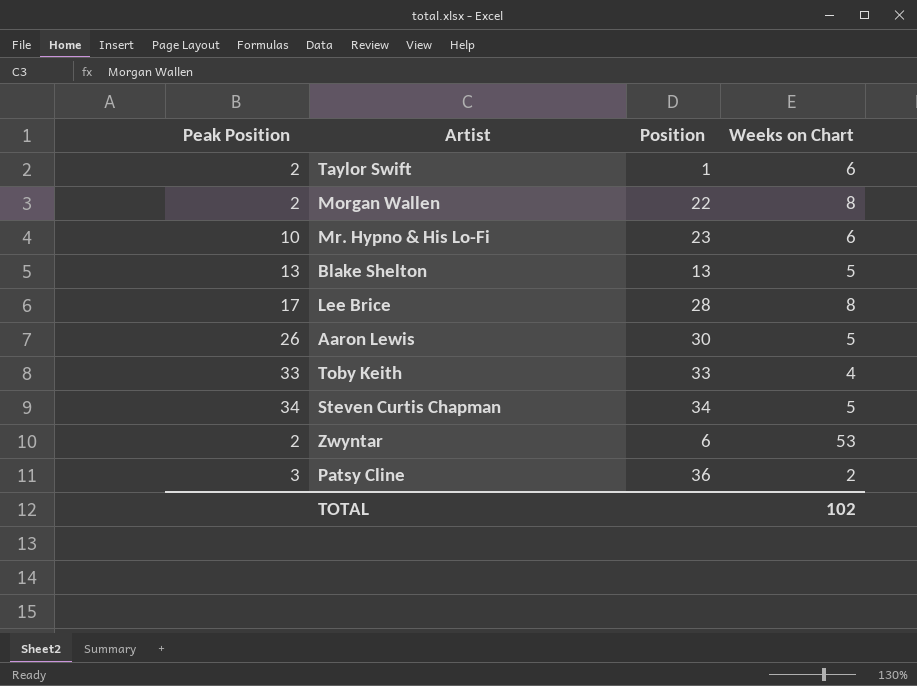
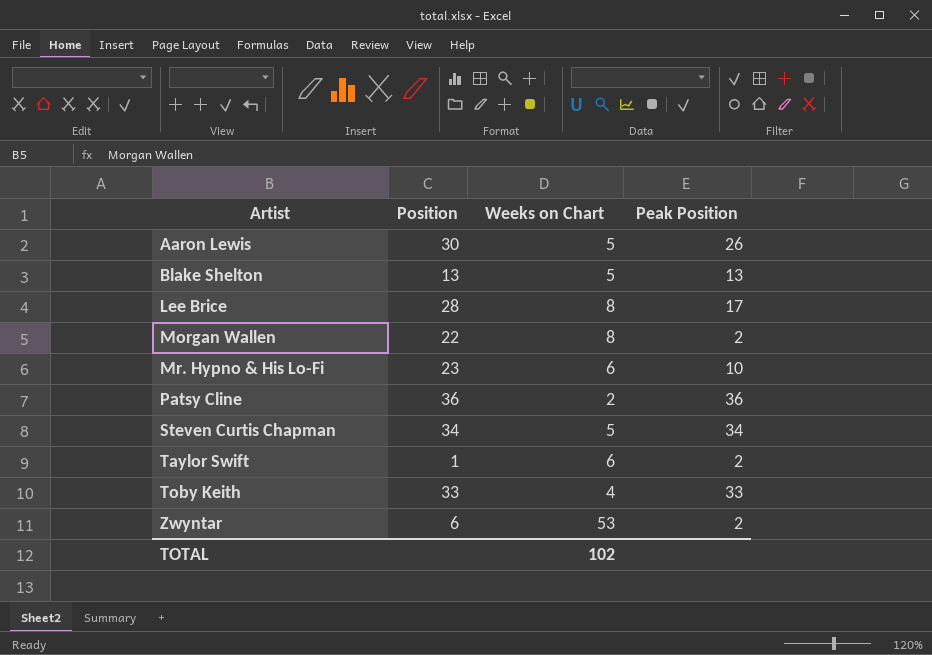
row order: none -> Artist ascending
column Peak Position | position: 1 -> 4
Patsy Cline | Peak Position: 3 -> 36

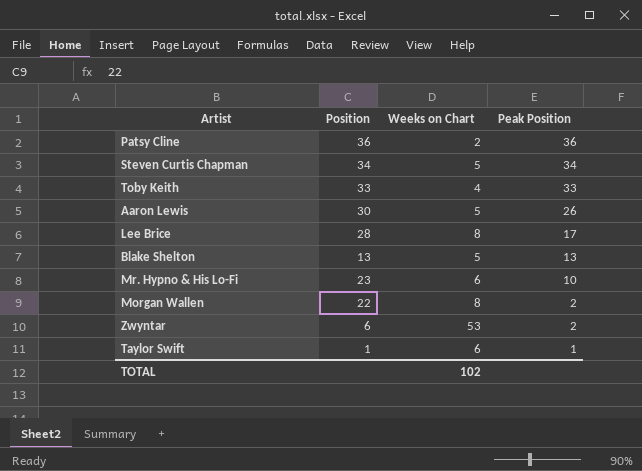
row order: Artist ascending -> Peak Position descending
Taylor Swift | Peak Position: 2 -> 1

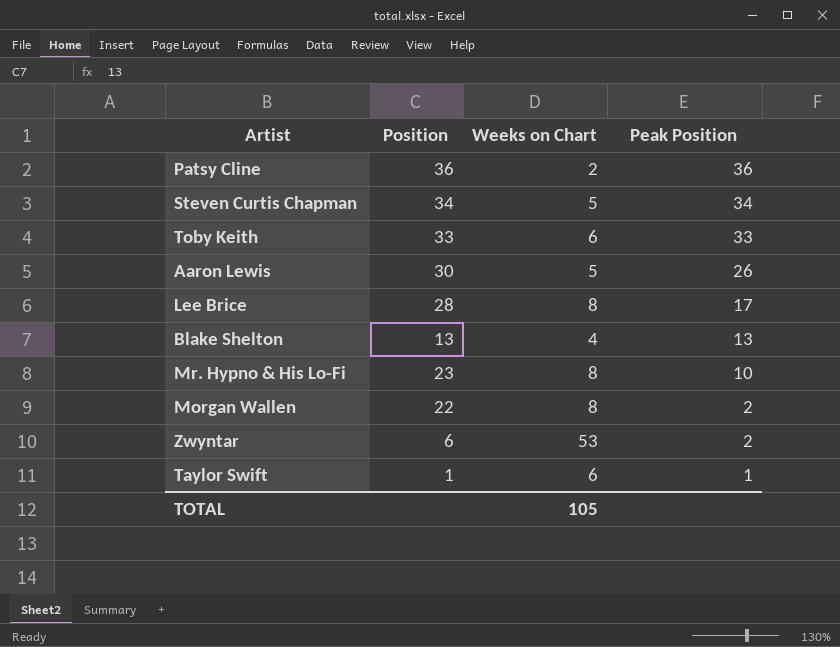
Toby Keith | Weeks on Chart: 4 -> 6
Blake Shelton | Weeks on Chart: 5 -> 4
Mr. Hypno & His Lo-Fi | Weeks on Chart: 6 -> 8
TOTAL | Weeks on Chart: 102 -> 105

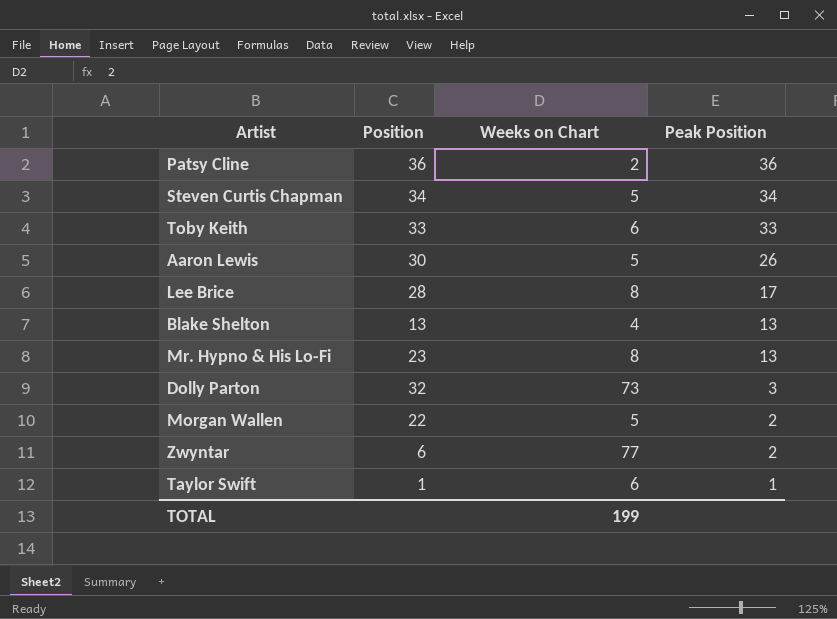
Mr. Hypno & His Lo-Fi | Peak Position: 10 -> 13
row Dolly Parton: none -> 32 | 73 | 3
Morgan Wallen | Weeks on Chart: 8 -> 5
Zwyntar | Weeks on Chart: 53 -> 77
TOTAL | Weeks on Chart: 105 -> 199

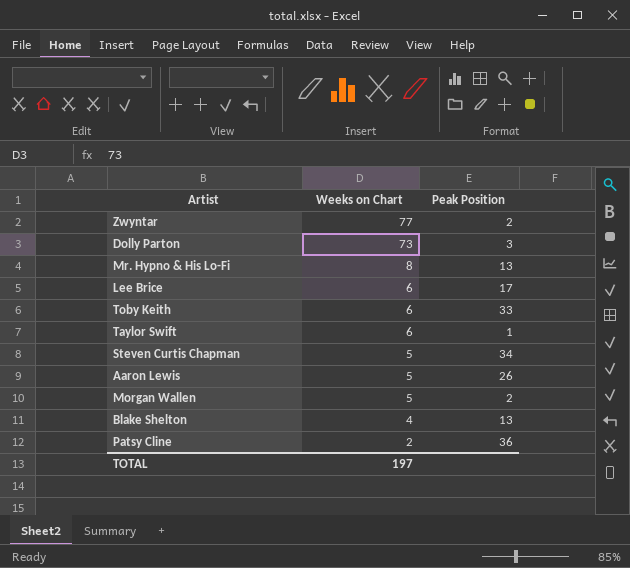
row order: Peak Position descending -> Weeks on Chart descending
column Position | position: 2 -> none
Lee Brice | Weeks on Chart: 8 -> 6
TOTAL | Weeks on Chart: 199 -> 197

